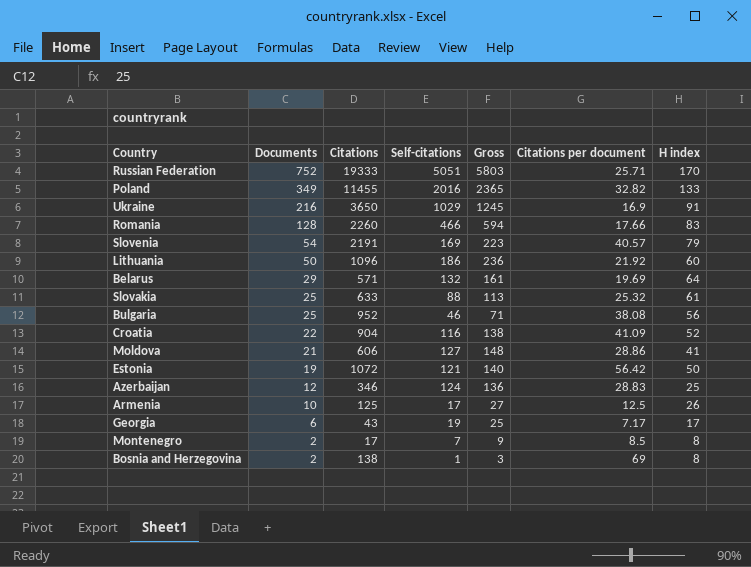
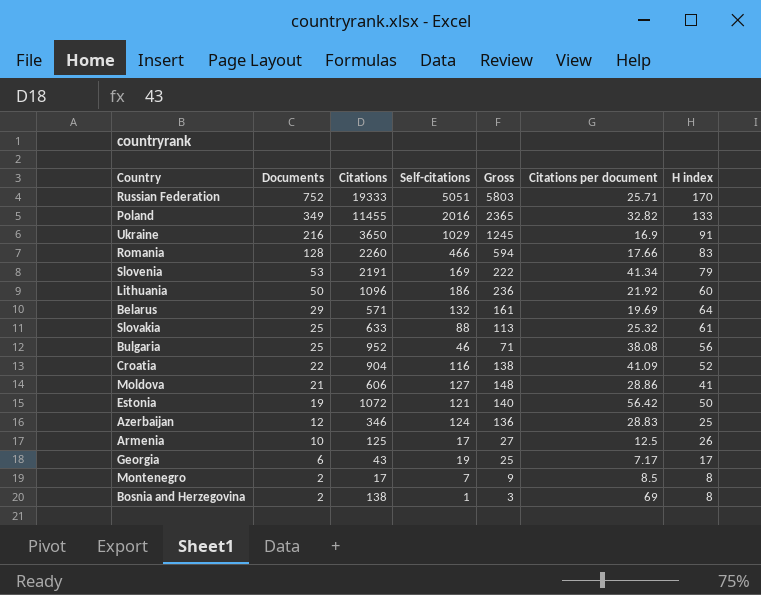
Slovenia | Documents: 54 -> 53
Slovenia | Gross: 223 -> 222
Slovenia | Citations per document: 40.57 -> 41.34

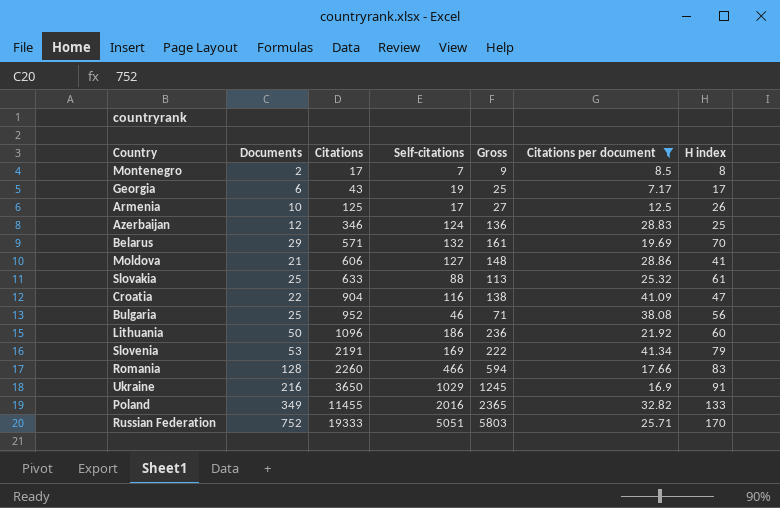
filter: none -> Citations per document <= 41.34
row order: Documents descending -> Citations ascending
Belarus | H index: 64 -> 70
Croatia | H index: 52 -> 47

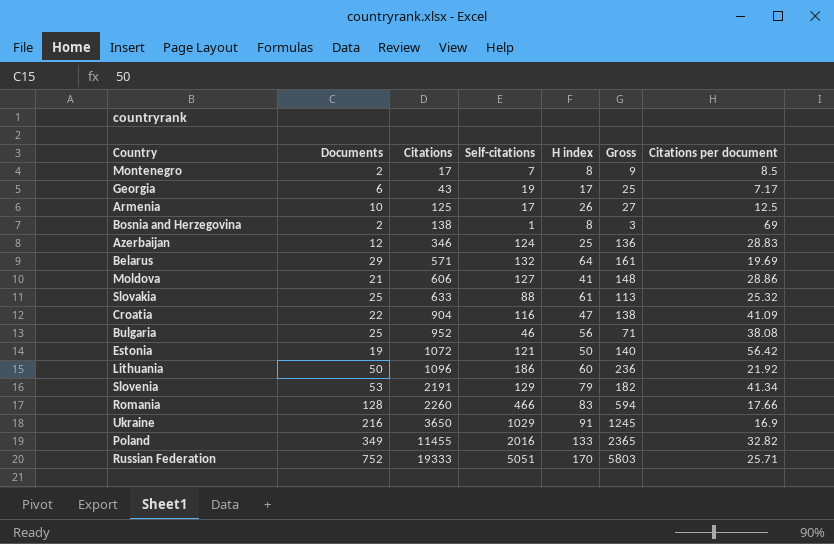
filter: Citations per document <= 41.34 -> none
column H index | position: 7 -> 5
Belarus | H index: 70 -> 64
Slovenia | Self-citations: 169 -> 129
Slovenia | Gross: 222 -> 182

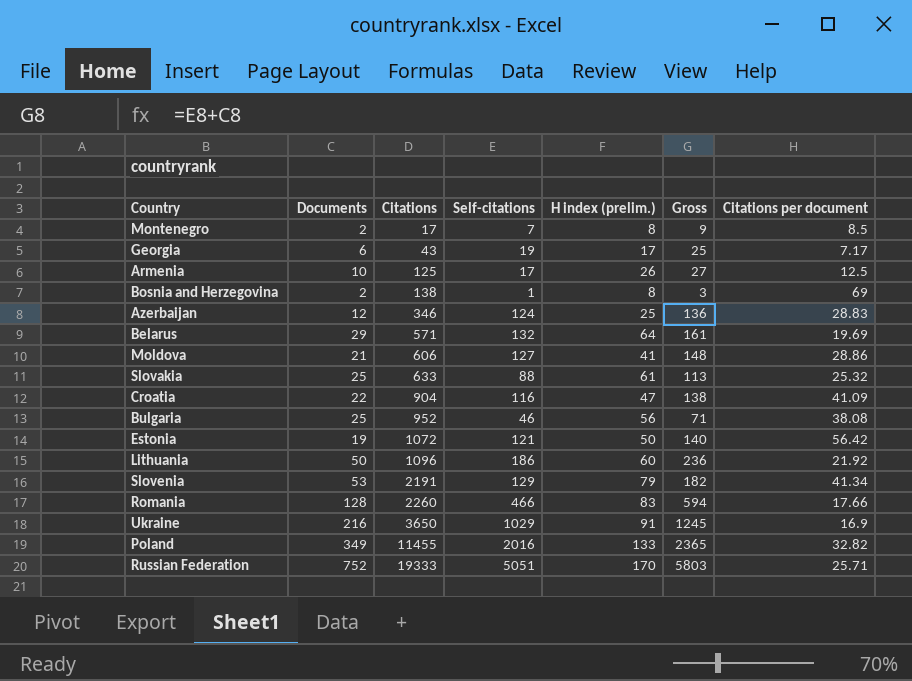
column name: H index -> H index (prelim.)

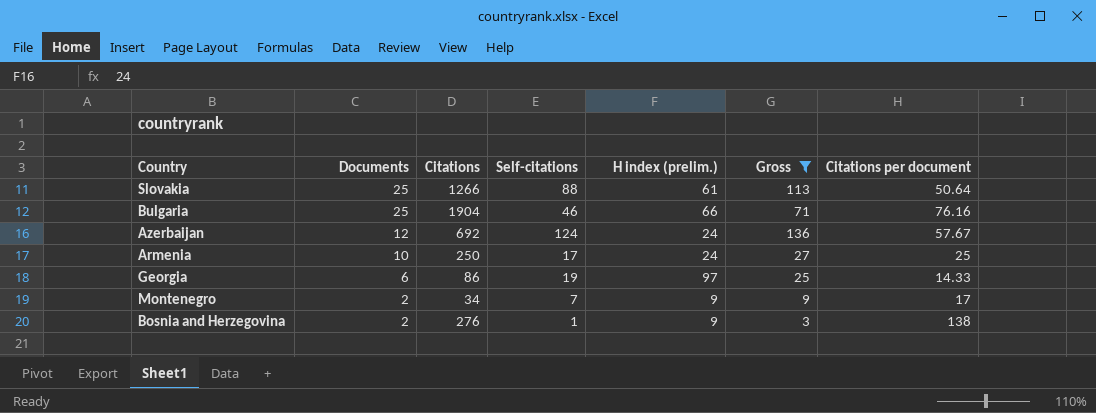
filter: none -> Gross <= 136
row order: Citations ascending -> Documents descending
Slovakia | Citations: 633 -> 1266
Slovakia | Citations per document: 25.32 -> 50.64
Bulgaria | Citations: 952 -> 1904
Bulgaria | H index (prelim.): 56 -> 66
Bulgaria | Citations per document: 38.08 -> 76.16
Azerbaijan | Citations: 346 -> 692
Azerbaijan | H index (prelim.): 25 -> 24
Azerbaijan | Citations per document: 28.83 -> 57.67
Armenia | Citations: 125 -> 250
Armenia | H index (prelim.): 26 -> 24
Armenia | Citations per document: 12.5 -> 25
Georgia | Citations: 43 -> 86
Georgia | H index (prelim.): 17 -> 97
Georgia | Citations per document: 7.17 -> 14.33
Montenegro | Citations: 17 -> 34
Montenegro | H index (prelim.): 8 -> 9
Montenegro | Citations per document: 8.5 -> 17
Bosnia and Herzegovina | Citations: 138 -> 276
Bosnia and Herzegovina | H index (prelim.): 8 -> 9
Bosnia and Herzegovina | Citations per document: 69 -> 138

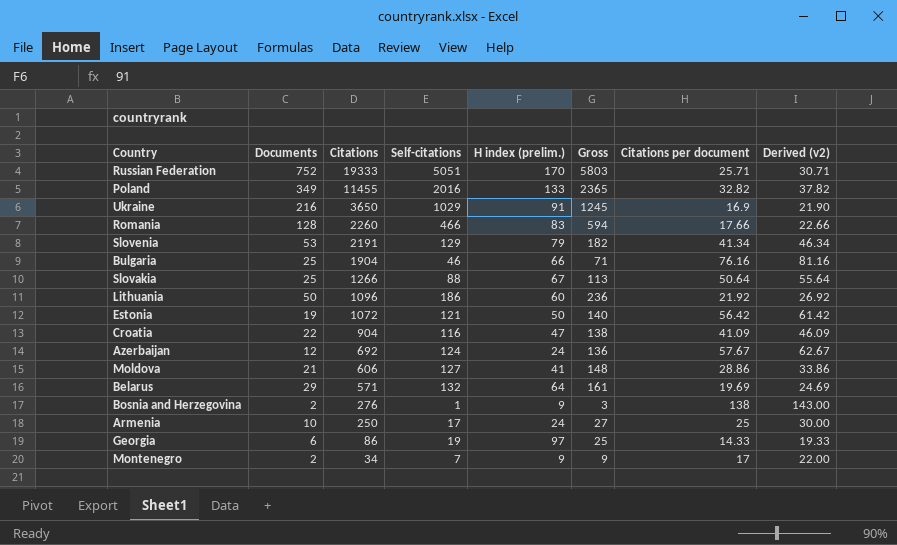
filter: Gross <= 136 -> none
row order: Documents descending -> Citations descending
column Derived (v2) | formula: none -> [Citations per document] + 5
Slovakia | H index (prelim.): 61 -> 67

